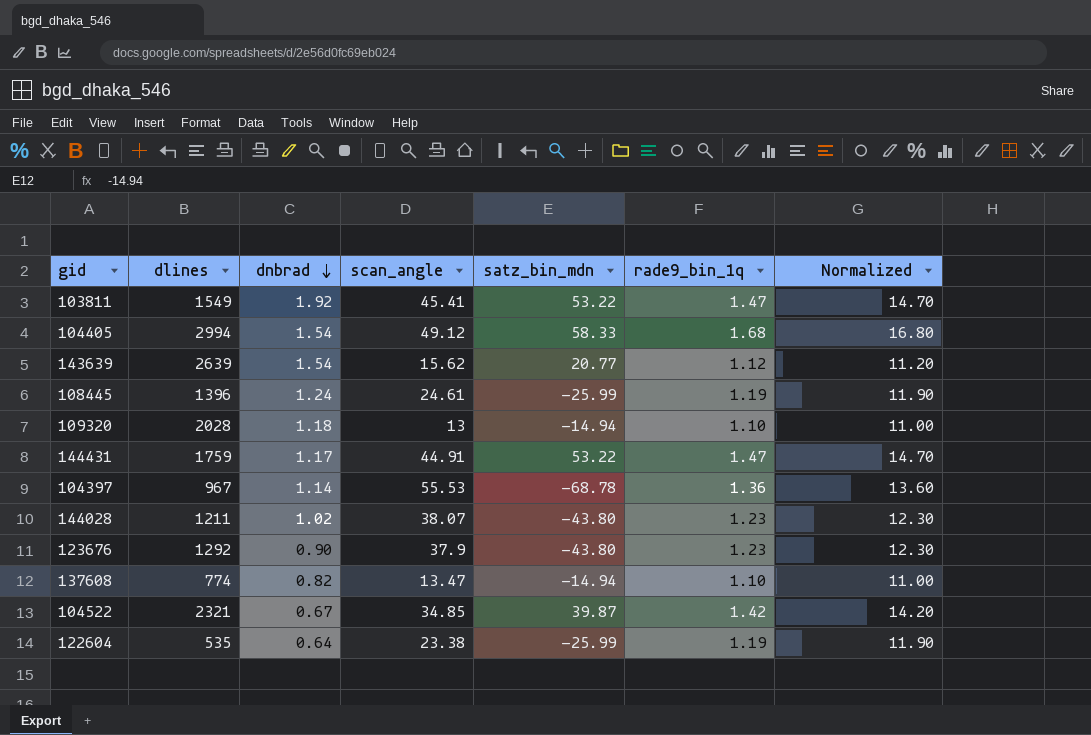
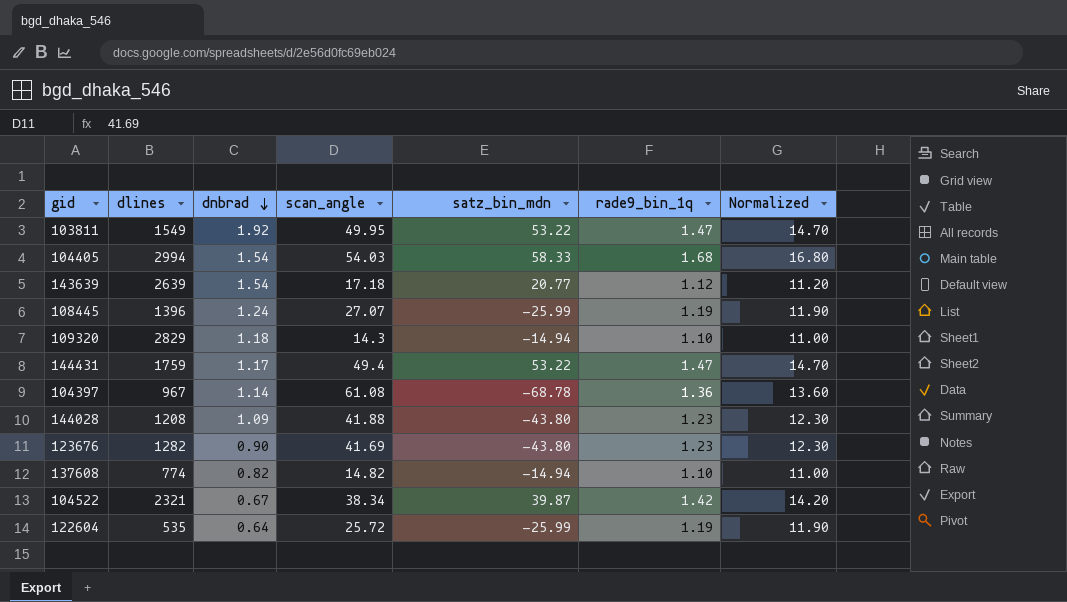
103811 | scan_angle: 45.41 -> 49.95
104405 | scan_angle: 49.12 -> 54.03
143639 | scan_angle: 15.62 -> 17.18
108445 | scan_angle: 24.61 -> 27.07
109320 | dlines: 2028 -> 2829
109320 | scan_angle: 13 -> 14.3
144431 | scan_angle: 44.91 -> 49.4
104397 | scan_angle: 55.53 -> 61.08
144028 | dlines: 1211 -> 1208
144028 | dnbrad: 1.02 -> 1.09
144028 | scan_angle: 38.07 -> 41.88
123676 | dlines: 1292 -> 1282
123676 | scan_angle: 37.9 -> 41.69
137608 | scan_angle: 13.47 -> 14.82
104522 | scan_angle: 34.85 -> 38.34
122604 | scan_angle: 23.38 -> 25.72

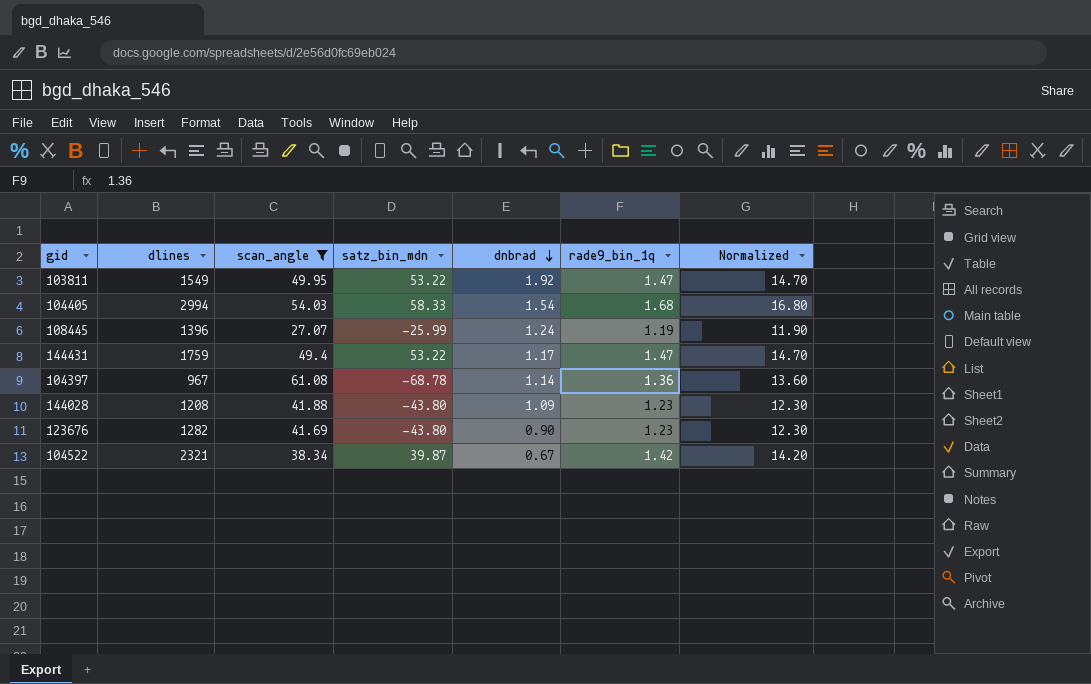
filter: none -> scan_angle >= 27.07
column dnbrad | position: 3 -> 5

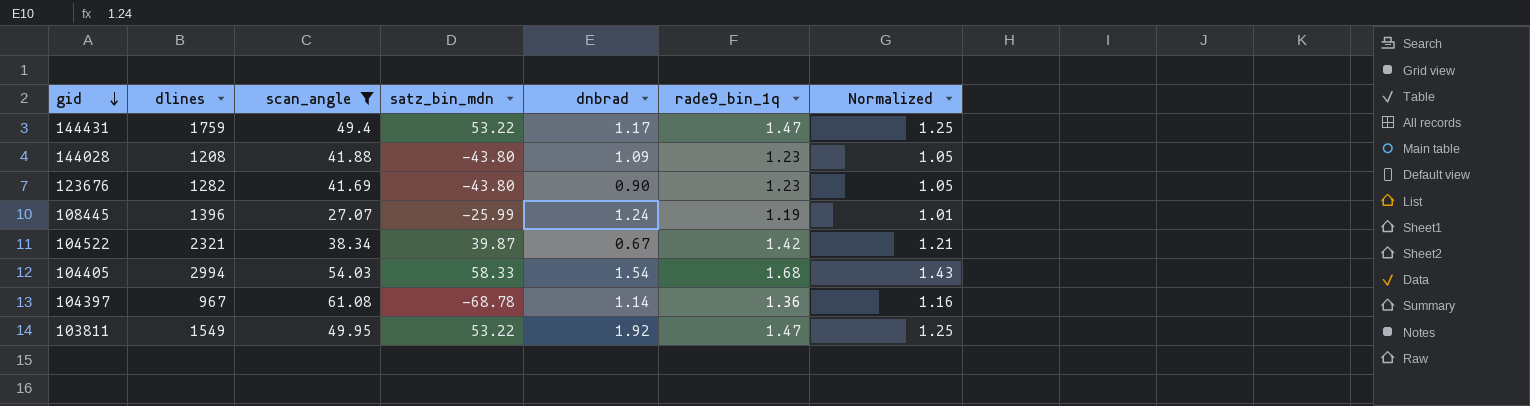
row order: dnbrad descending -> gid descending
column Normalized | formula: [rade9_bin_1q] * 10 -> [rade9_bin_1q] * 0.85

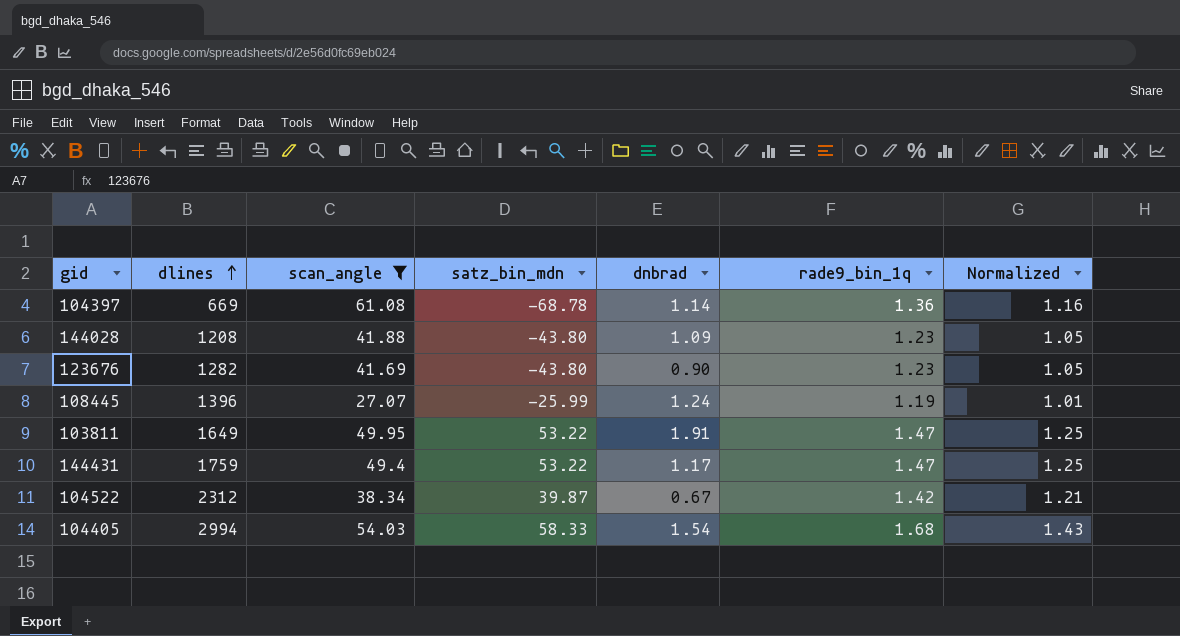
row order: gid descending -> dlines ascending
104397 | dlines: 967 -> 669
103811 | dlines: 1549 -> 1649
103811 | dnbrad: 1.92 -> 1.91
104522 | dlines: 2321 -> 2312

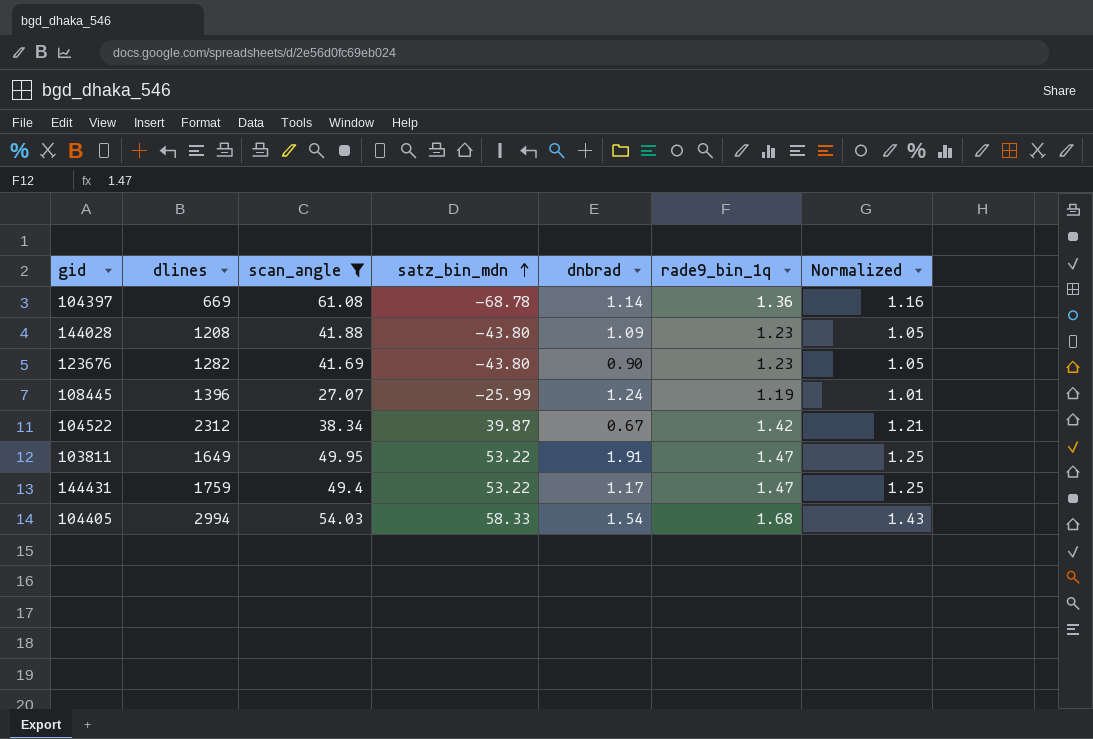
row order: dlines ascending -> satz_bin_mdn ascending

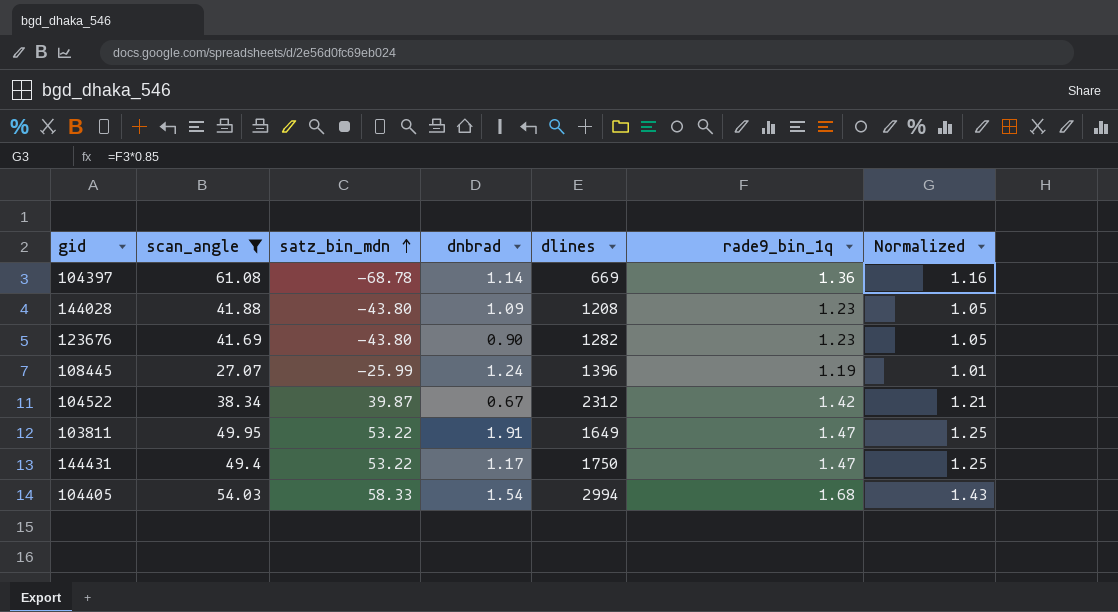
column dlines | position: 2 -> 5
144431 | dlines: 1759 -> 1750

